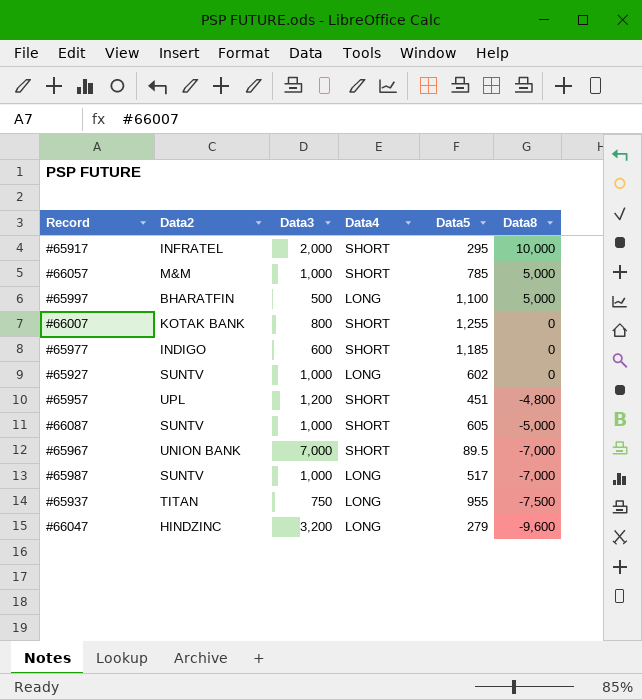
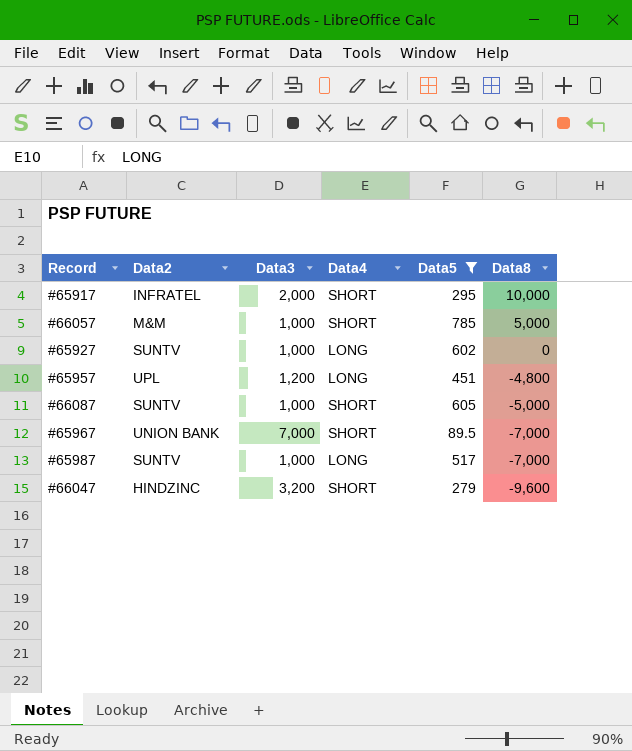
filter: none -> Data5 <= 785
#65957 | Data4: SHORT -> LONG
#66047 | Data4: LONG -> SHORT

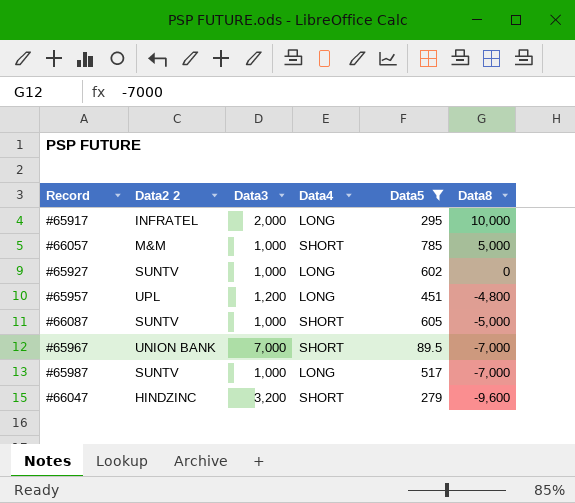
column name: Data2 -> Data2 2
#65917 | Data4: SHORT -> LONG

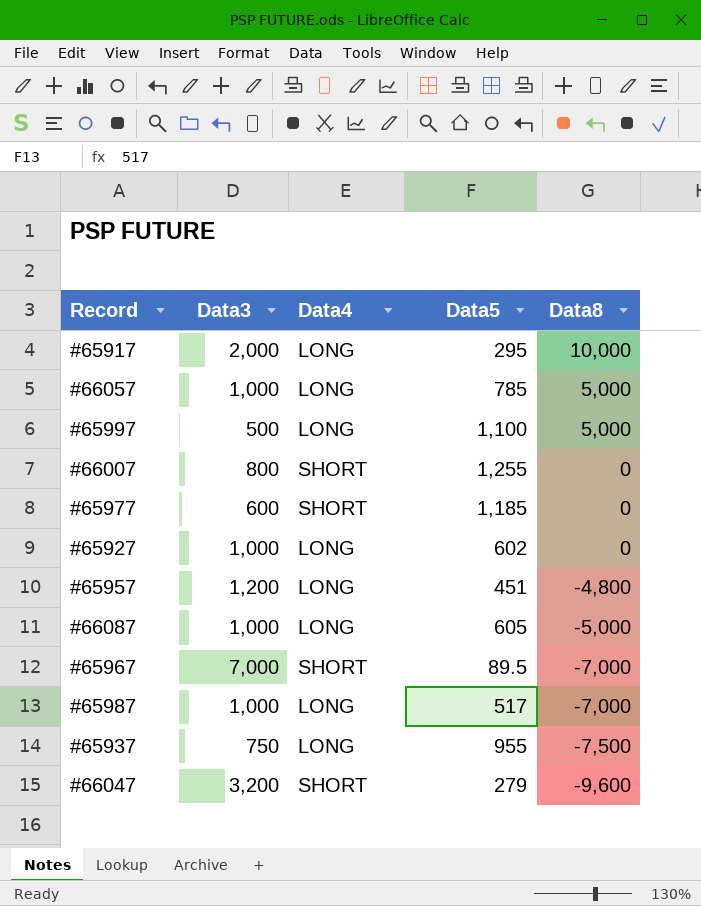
filter: Data5 <= 785 -> none
column Data2 2 | position: 2 -> none
#66057 | Data4: SHORT -> LONG
#66087 | Data4: SHORT -> LONG

